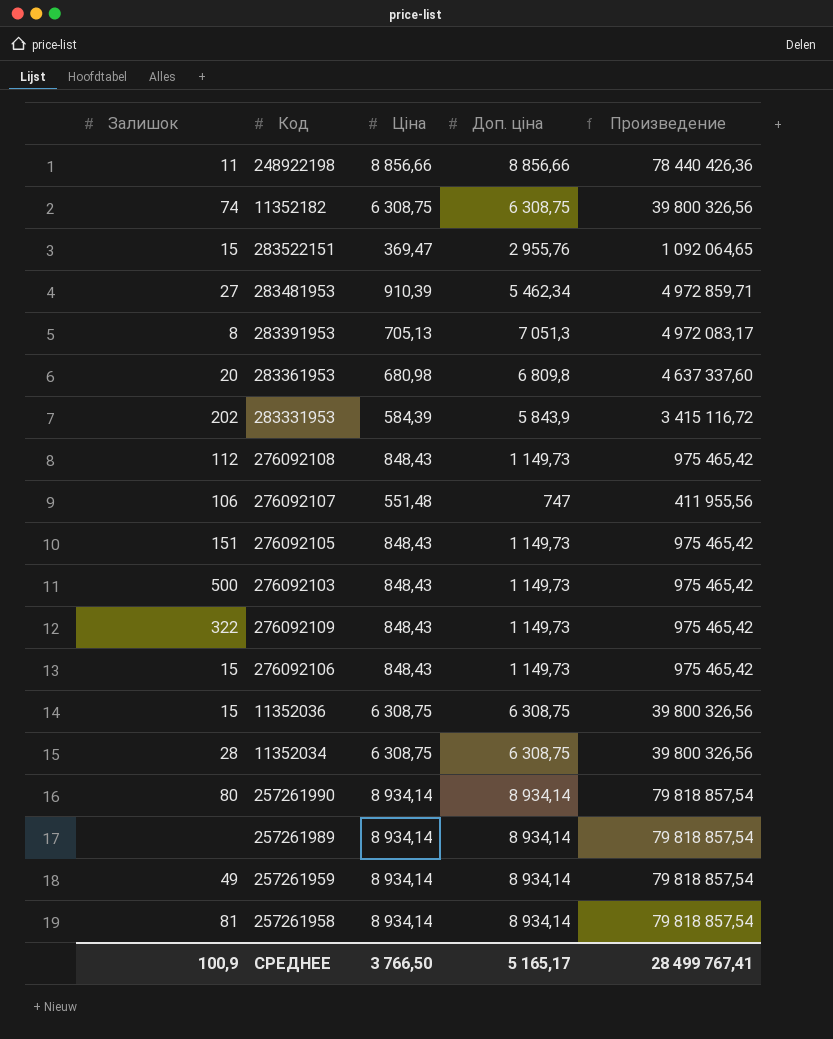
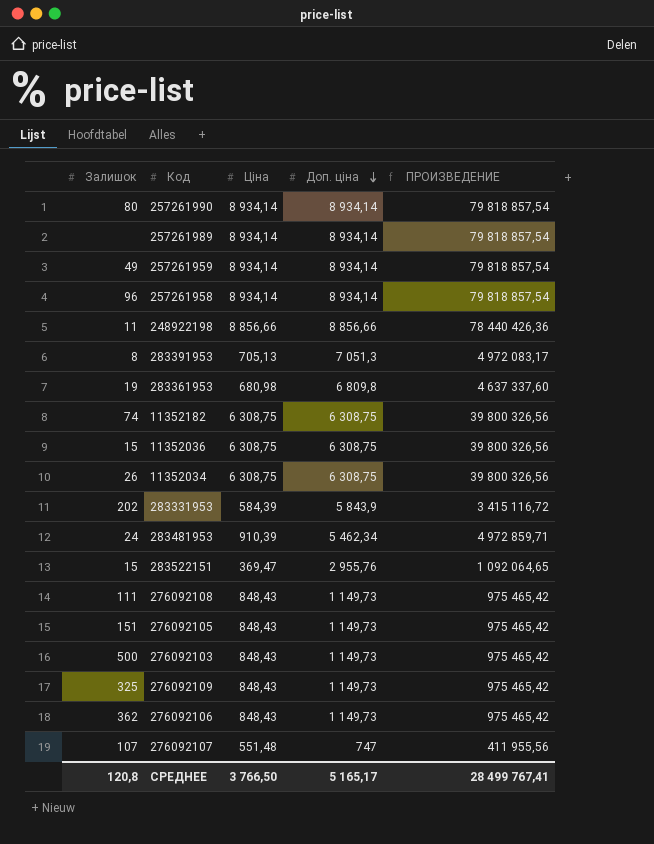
row order: none -> Доп. ціна descending
column name: Произведение -> ПРОИЗВЕДЕНИЕ
257261958 | Залишок: 81 -> 96
283361953 | Залишок: 20 -> 19
11352034 | Залишок: 28 -> 26
283481953 | Залишок: 27 -> 24
276092108 | Залишок: 112 -> 111
276092109 | Залишок: 322 -> 325
276092106 | Залишок: 15 -> 362
276092107 | Залишок: 106 -> 107
СРЕДНЕЕ | Залишок: 100,9 -> 120,8

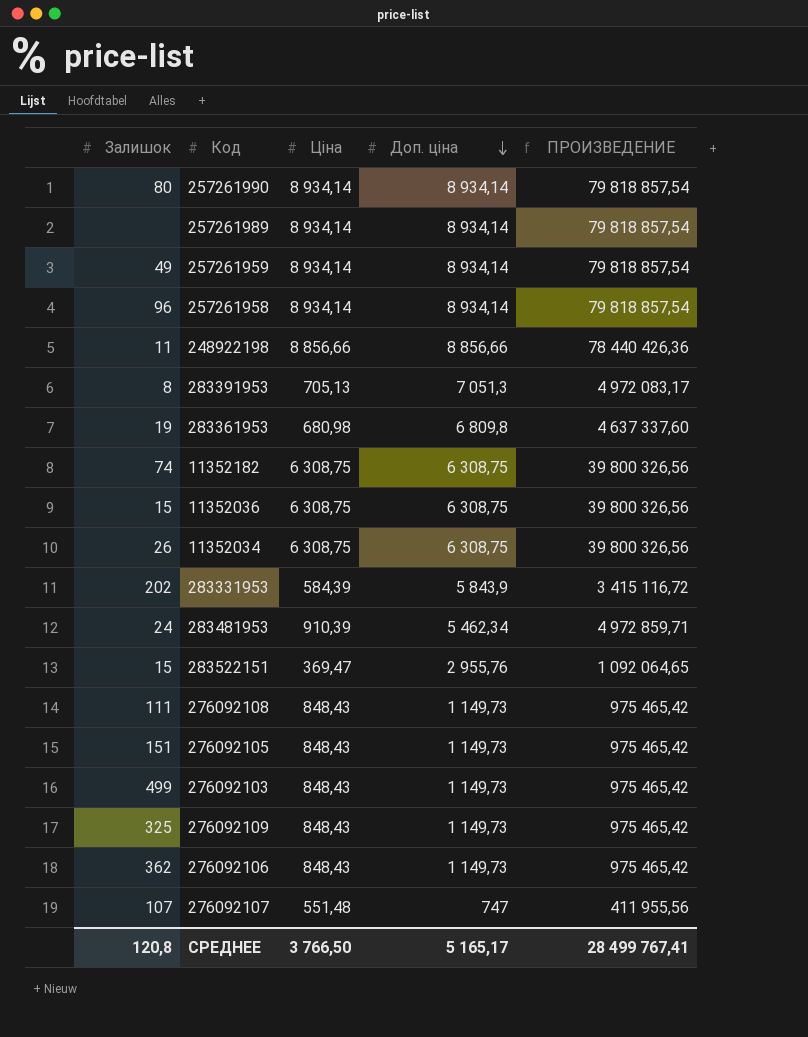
276092103 | Залишок: 500 -> 499

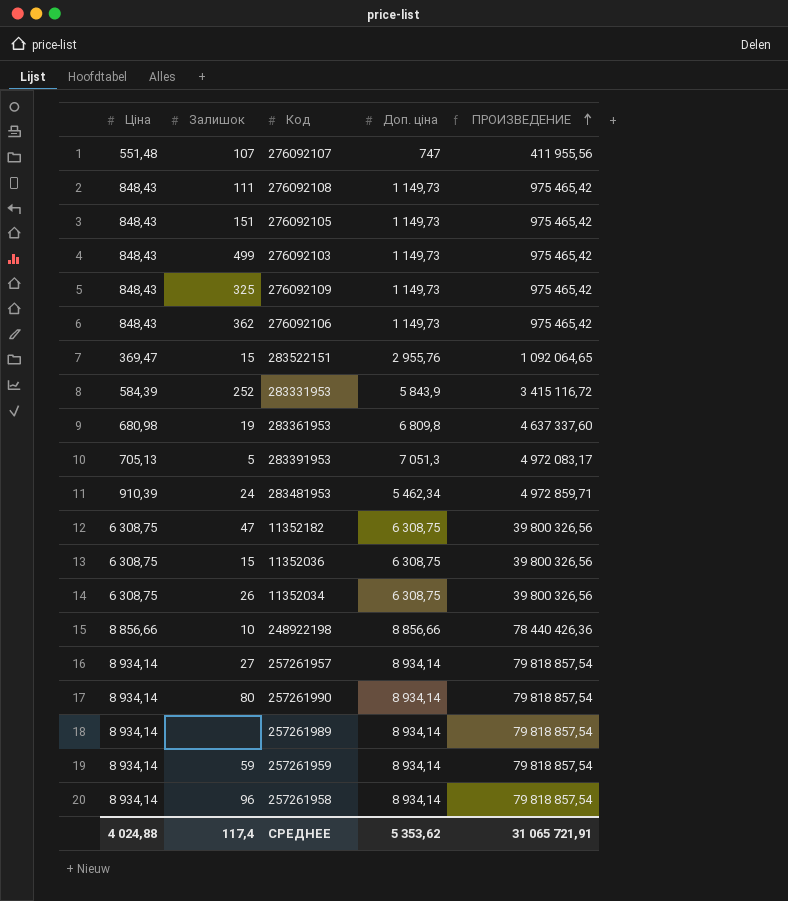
row order: Доп. ціна descending -> ПРОИЗВЕДЕНИЕ ascending
column Ціна | position: 3 -> 1
283331953 | Залишок: 202 -> 252
283391953 | Залишок: 8 -> 5
11352182 | Залишок: 74 -> 47
248922198 | Залишок: 11 -> 10
row 257261957: none -> 8 934,14 | 27 | 8 934,14 | 79 818 857,54
257261959 | Залишок: 49 -> 59
СРЕДНЕЕ | Ціна: 3 766,50 -> 4 024,88
СРЕДНЕЕ | Залишок: 120,8 -> 117,4
СРЕДНЕЕ | Доп. ціна: 5 165,17 -> 5 353,62
СРЕДНЕЕ | ПРОИЗВЕДЕНИЕ: 28 499 767,41 -> 31 065 721,91

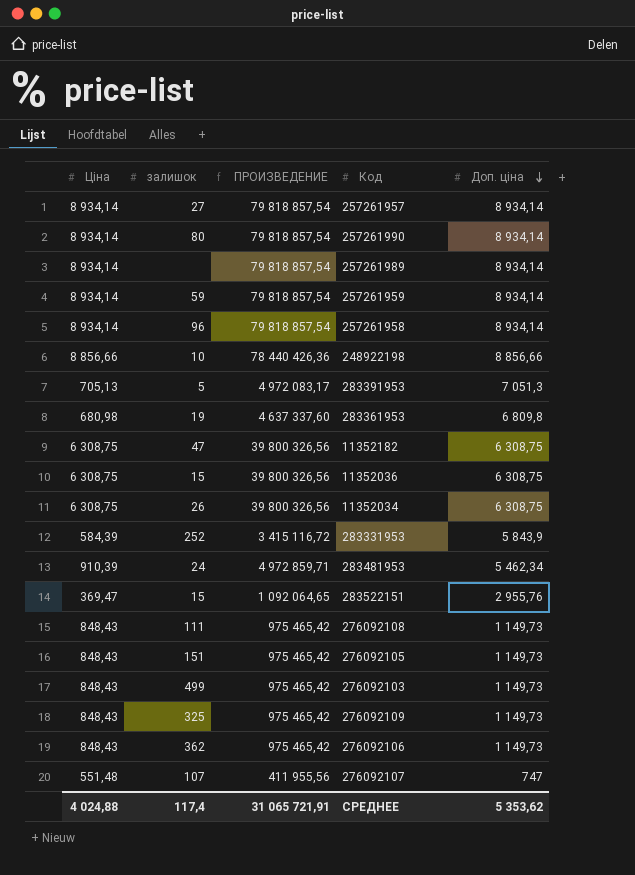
row order: ПРОИЗВЕДЕНИЕ ascending -> Доп. ціна descending
column name: Залишок -> залишок
column ПРОИЗВЕДЕНИЕ | position: 5 -> 3

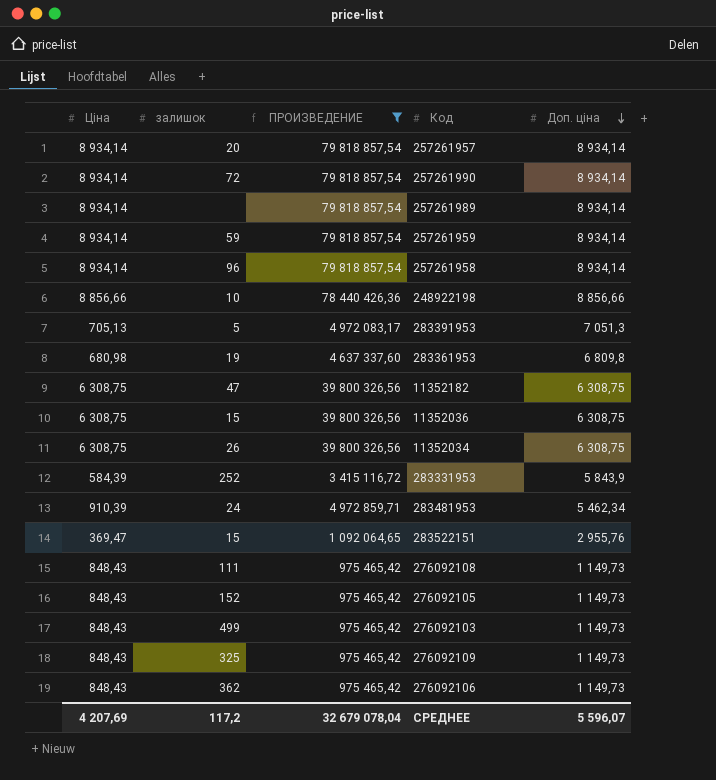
filter: none -> ПРОИЗВЕДЕНИЕ != 411 955,56
257261957 | залишок: 27 -> 20
257261990 | залишок: 80 -> 72
276092105 | залишок: 151 -> 152
СРЕДНЕЕ | Ціна: 4 024,88 -> 4 207,69
СРЕДНЕЕ | залишок: 117,4 -> 117,2
СРЕДНЕЕ | ПРОИЗВЕДЕНИЕ: 31 065 721,91 -> 32 679 078,04
СРЕДНЕЕ | Доп. ціна: 5 353,62 -> 5 596,07

